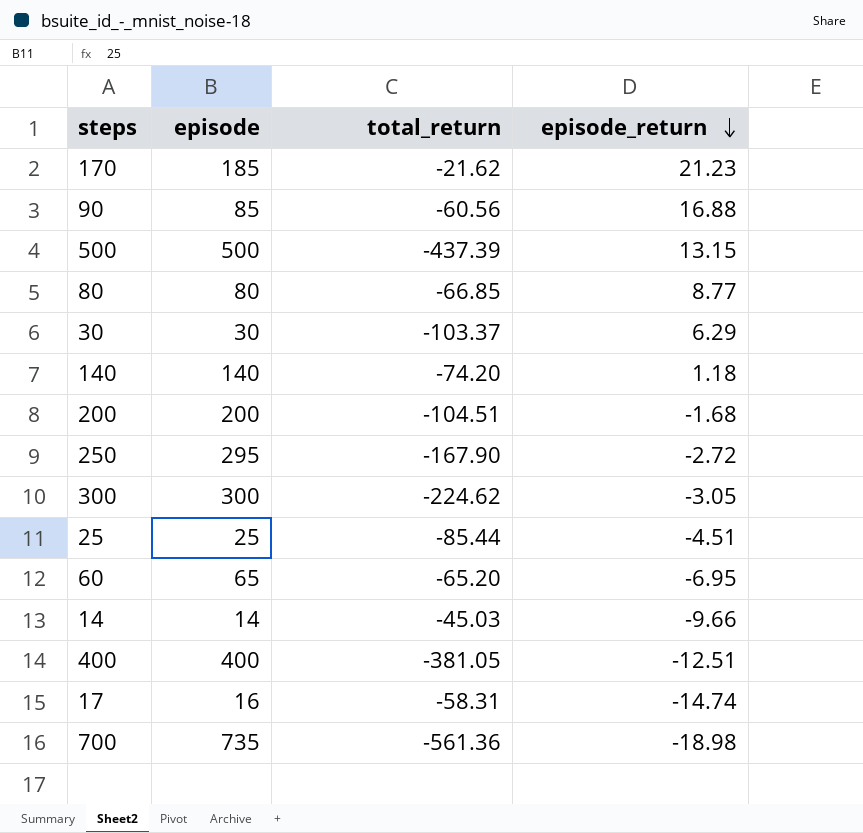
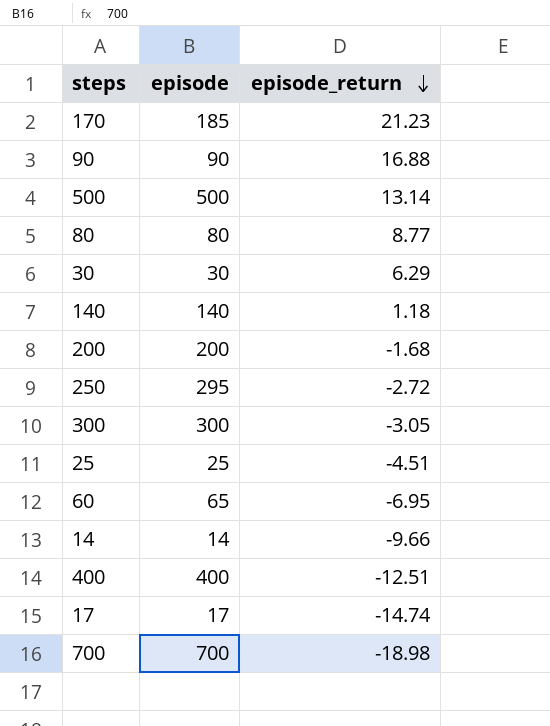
column total_return | position: 3 -> none
90 | episode: 85 -> 90
500 | episode_return: 13.15 -> 13.14
17 | episode: 16 -> 17
700 | episode: 735 -> 700

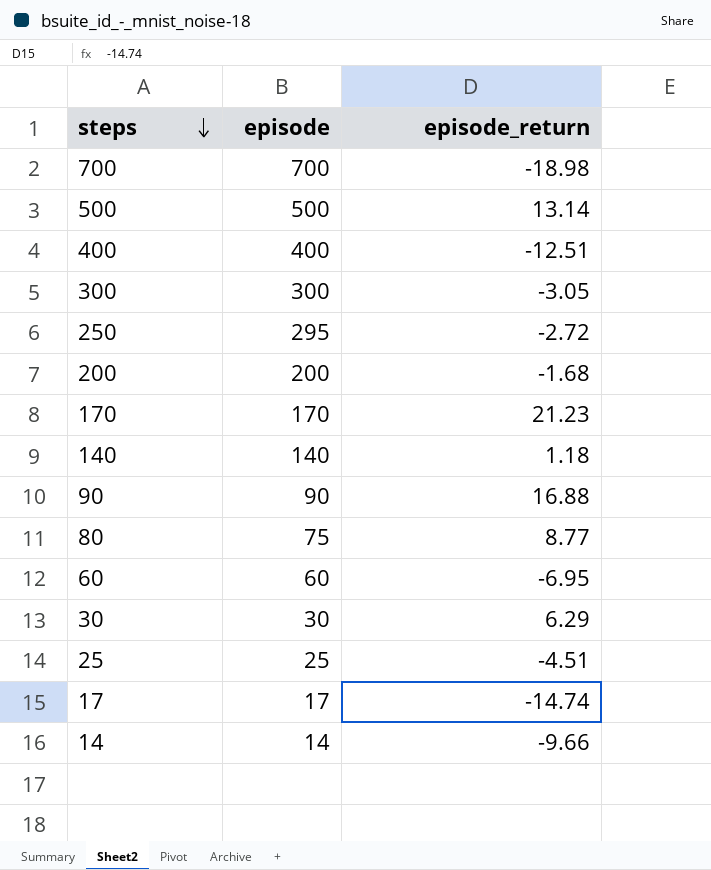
row order: episode_return descending -> steps descending
170 | episode: 185 -> 170
80 | episode: 80 -> 75
60 | episode: 65 -> 60

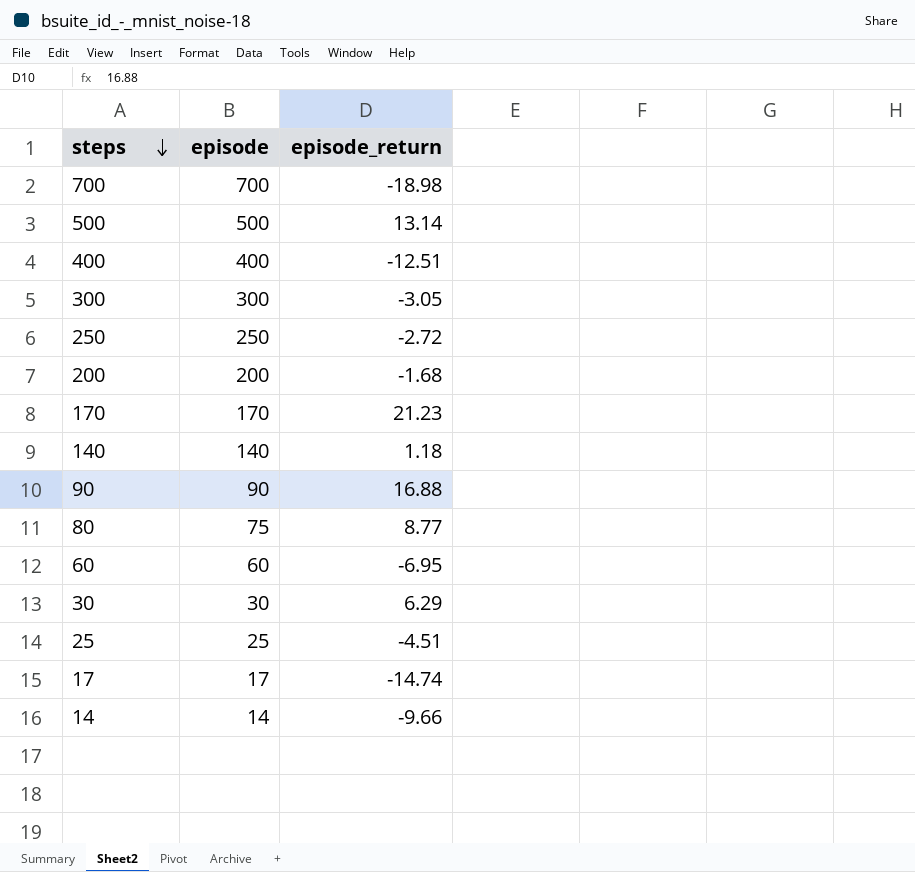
250 | episode: 295 -> 250

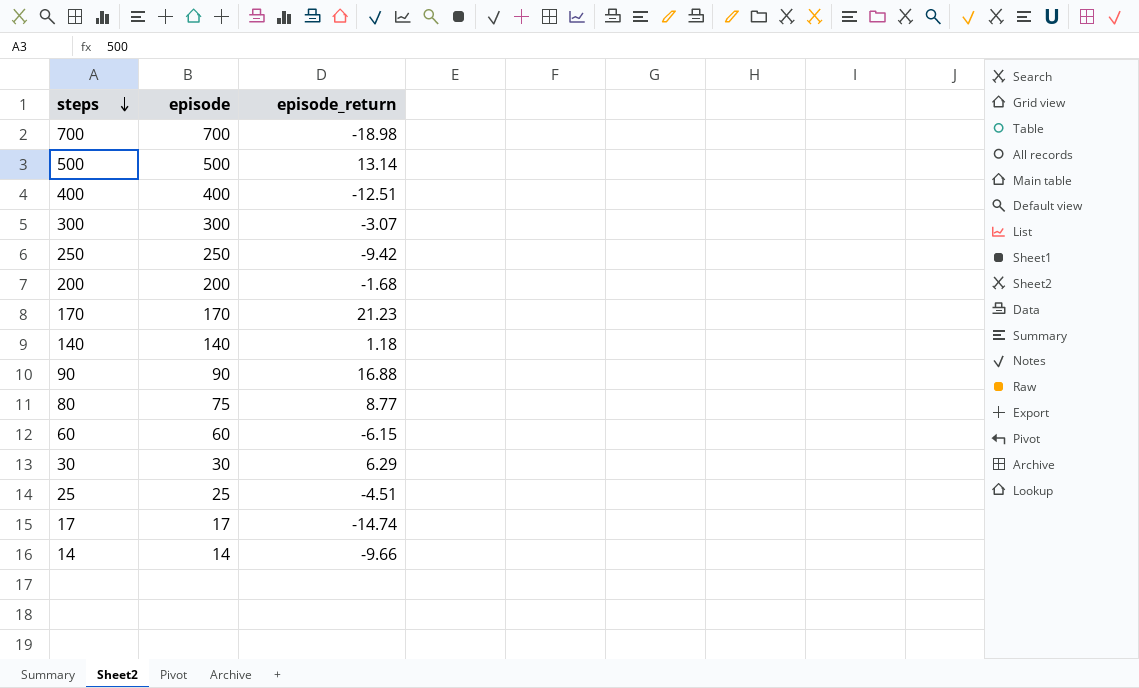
300 | episode_return: -3.05 -> -3.07
250 | episode_return: -2.72 -> -9.42
60 | episode_return: -6.95 -> -6.15

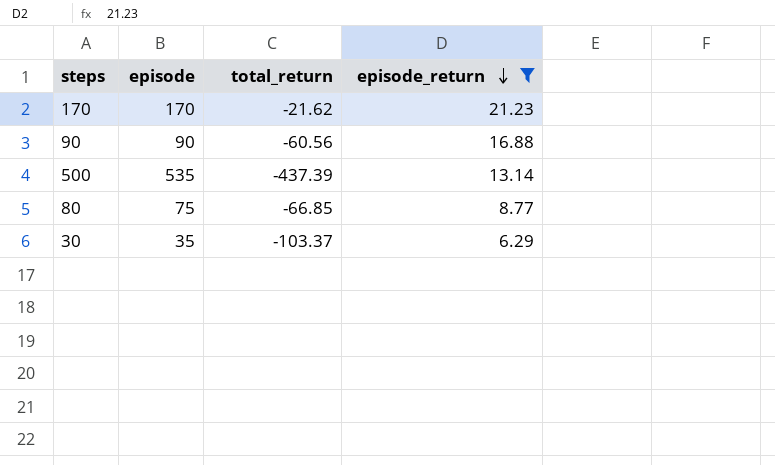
filter: none -> episode_return >= 6.29
row order: steps descending -> episode_return descending
column total_return | position: none -> 3
500 | episode: 500 -> 535
30 | episode: 30 -> 35

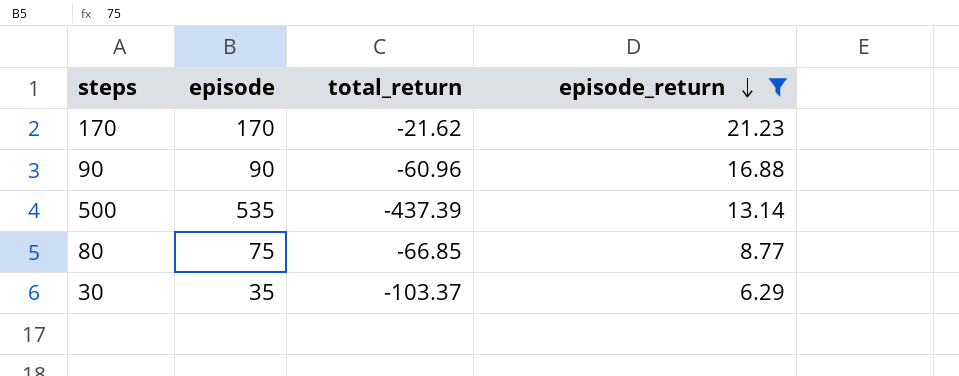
90 | total_return: -60.56 -> -60.96

